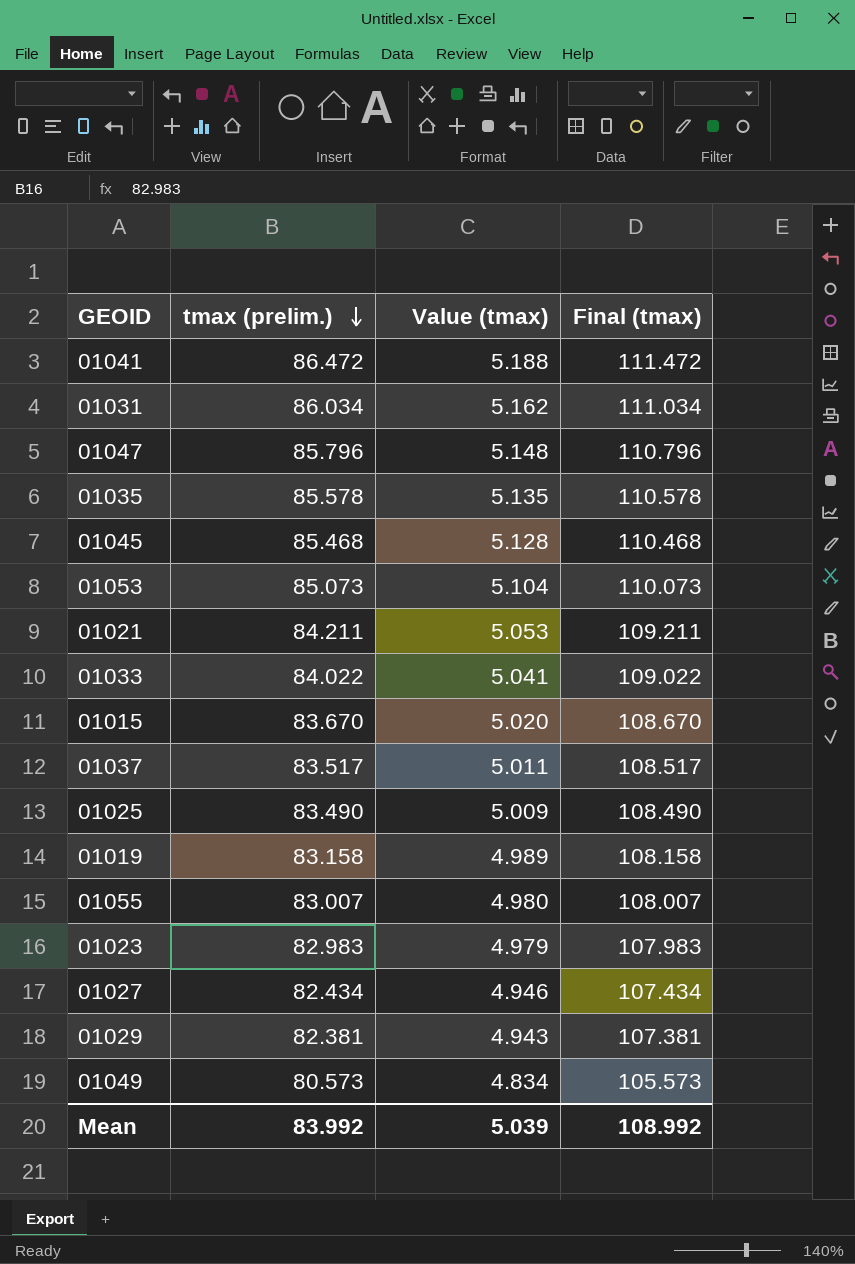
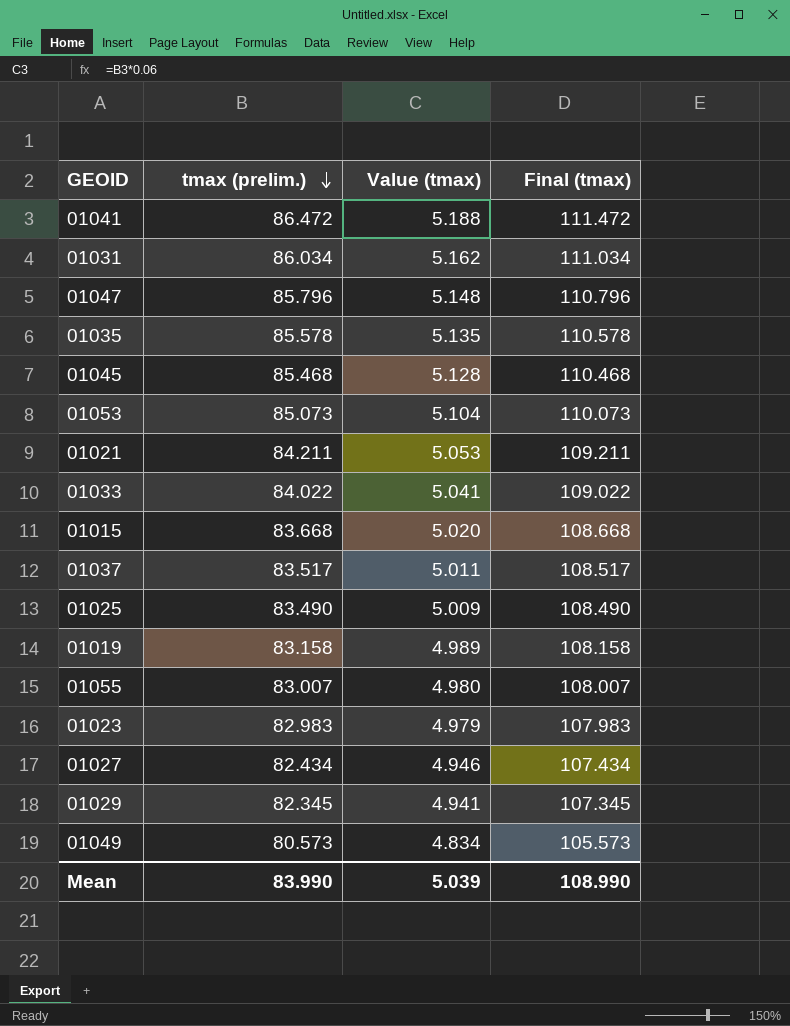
01015 | tmax (prelim.): 83.670 -> 83.668
01015 | Final (tmax): 108.670 -> 108.668
01029 | tmax (prelim.): 82.381 -> 82.345
01029 | Value (tmax): 4.943 -> 4.941
01029 | Final (tmax): 107.381 -> 107.345
Mean | tmax (prelim.): 83.992 -> 83.990
Mean | Final (tmax): 108.992 -> 108.990

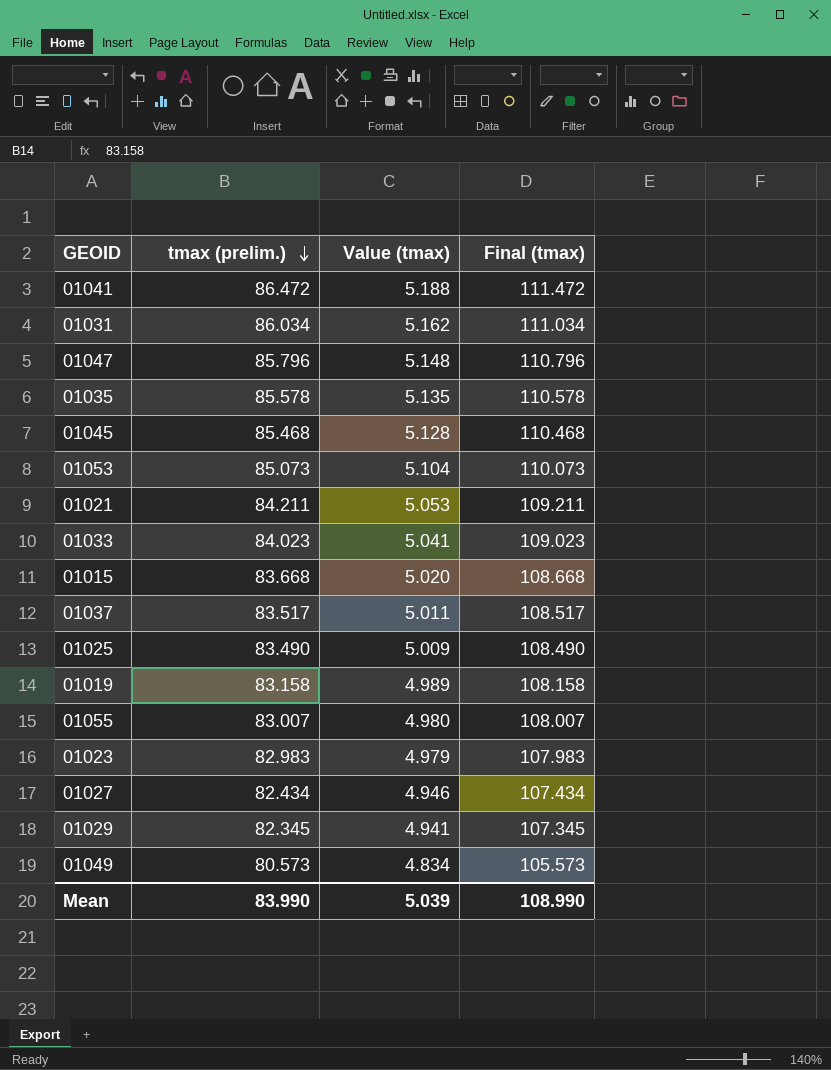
01033 | tmax (prelim.): 84.022 -> 84.023
01033 | Final (tmax): 109.022 -> 109.023

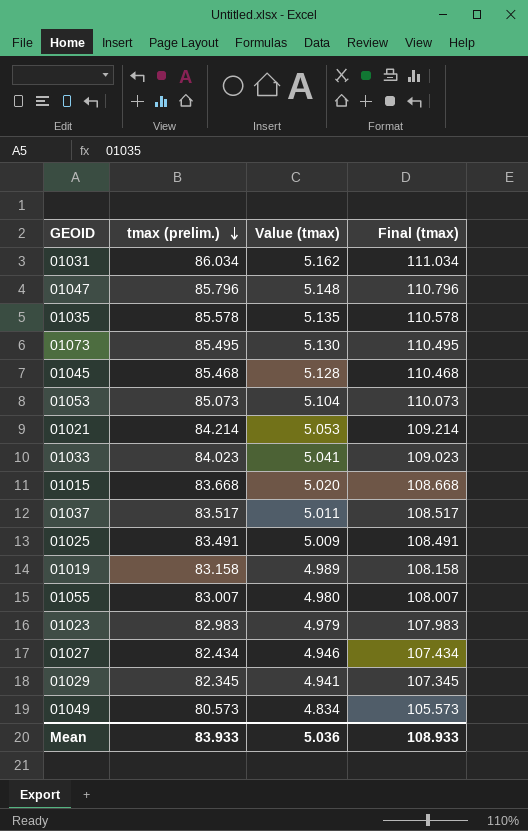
row 01041: 86.472 | 5.188 | 111.472 -> none
row 01073: none -> 85.495 | 5.130 | 110.495
01021 | tmax (prelim.): 84.211 -> 84.214
01021 | Final (tmax): 109.211 -> 109.214
01025 | tmax (prelim.): 83.490 -> 83.491
01025 | Final (tmax): 108.490 -> 108.491
Mean | tmax (prelim.): 83.990 -> 83.933
Mean | Value (tmax): 5.039 -> 5.036
Mean | Final (tmax): 108.990 -> 108.933

